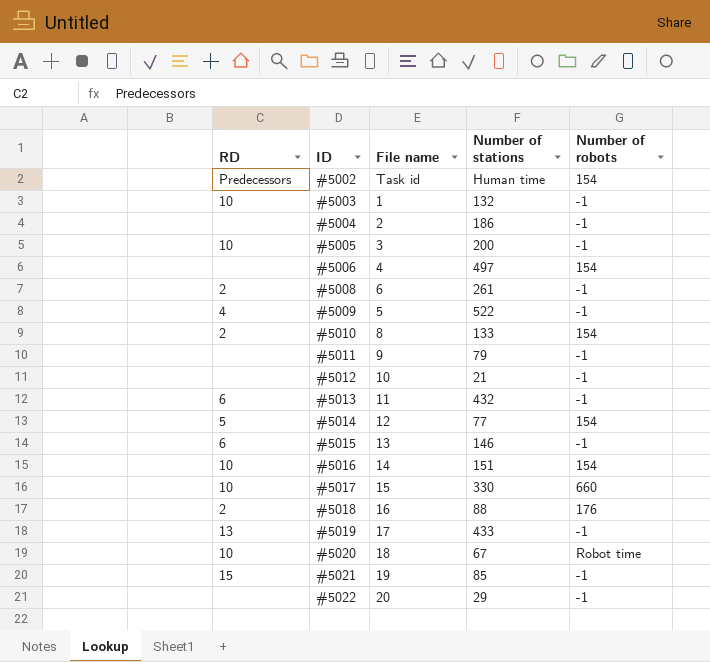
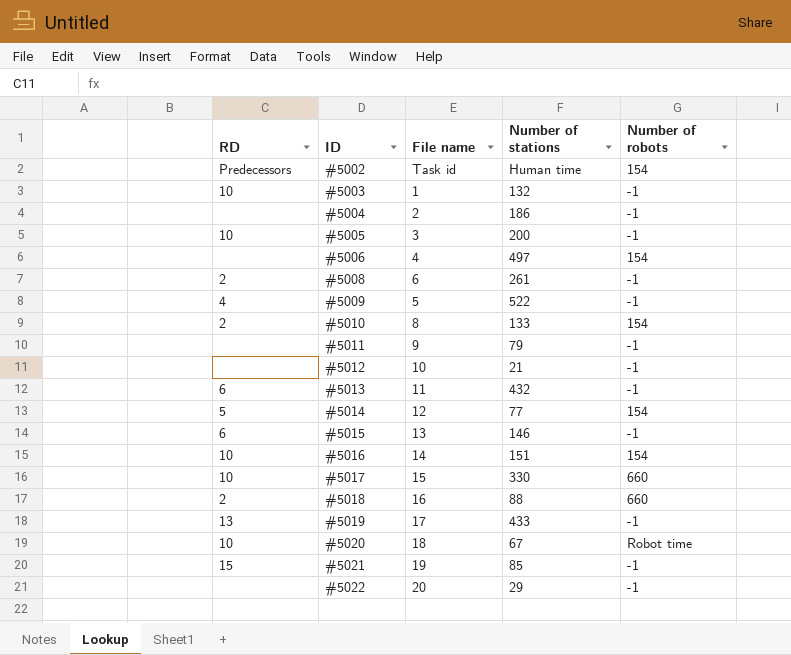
#5018 | Number of robots: 176 -> 660

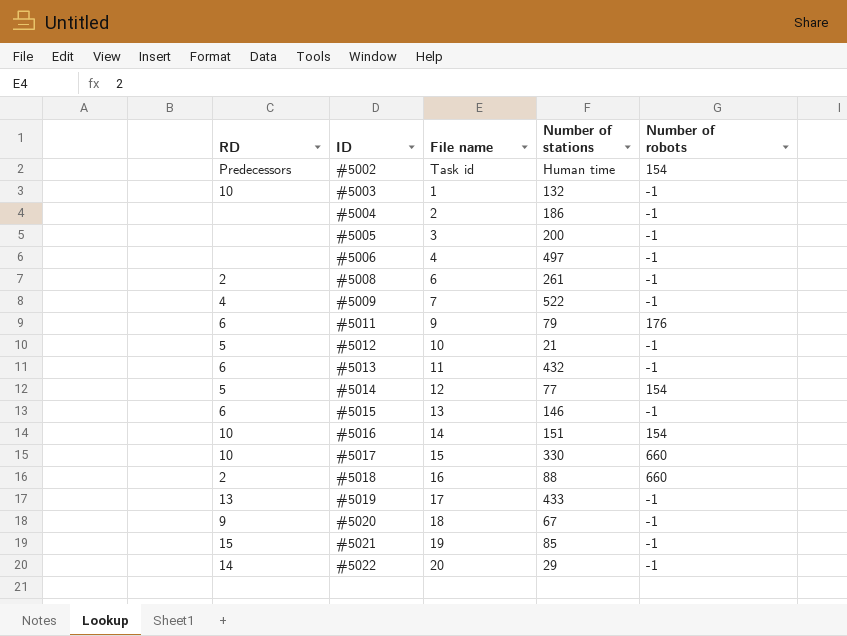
row #5010: 2 | 8 | 133 | 154 -> none
#5005 | RD: 10 -> none
#5006 | Number of robots: 154 -> -1
#5009 | File name: 5 -> 7
#5011 | RD: none -> 6
#5011 | Number of robots: -1 -> 176
#5012 | RD: none -> 5
#5020 | RD: 10 -> 9
#5020 | Number of robots: Robot time -> -1
#5022 | RD: none -> 14

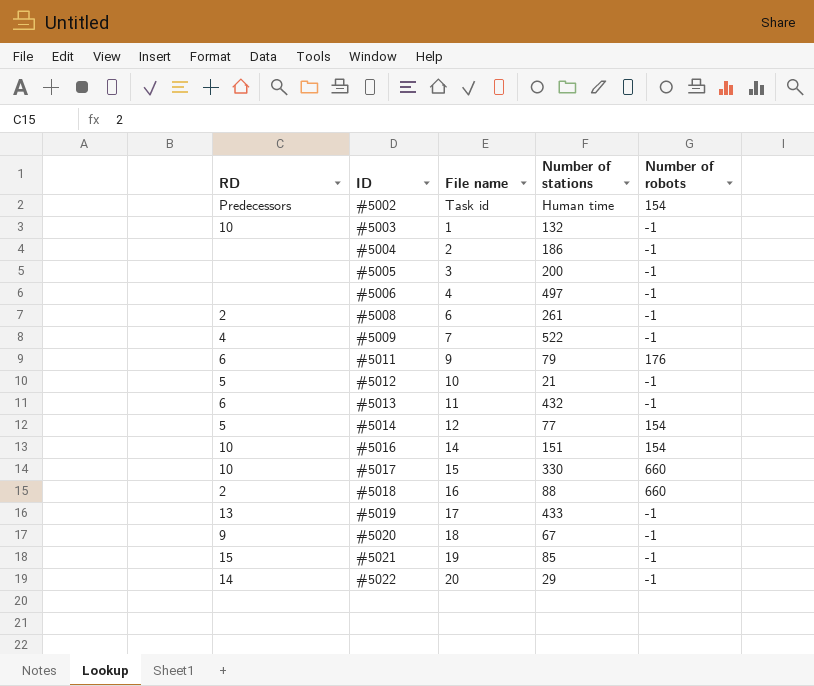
row #5015: 6 | 13 | 146 | -1 -> none

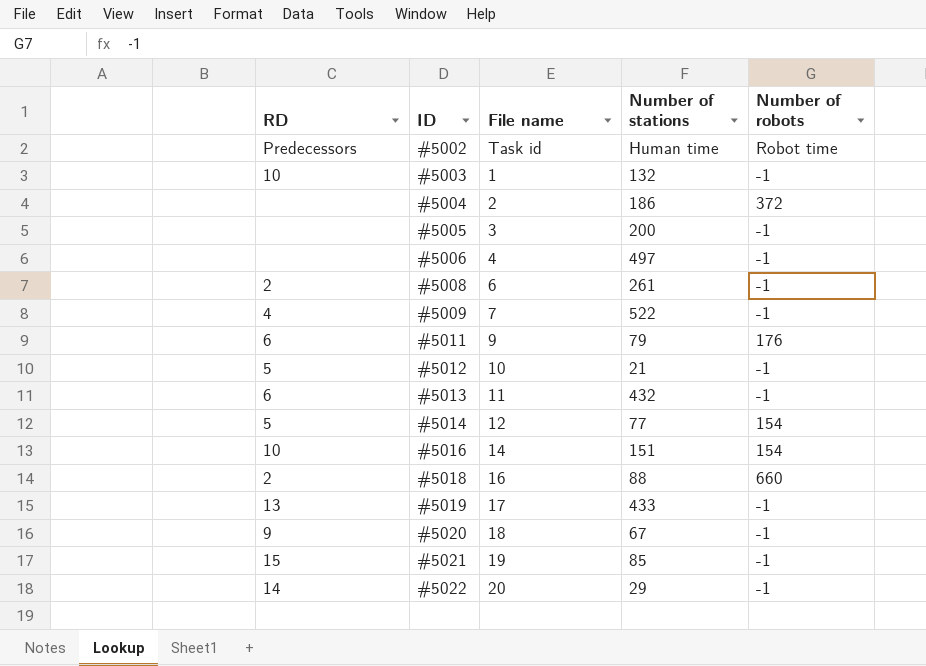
row #5017: 10 | 15 | 330 | 660 -> none
#5002 | Number of robots: 154 -> Robot time
#5004 | Number of robots: -1 -> 372

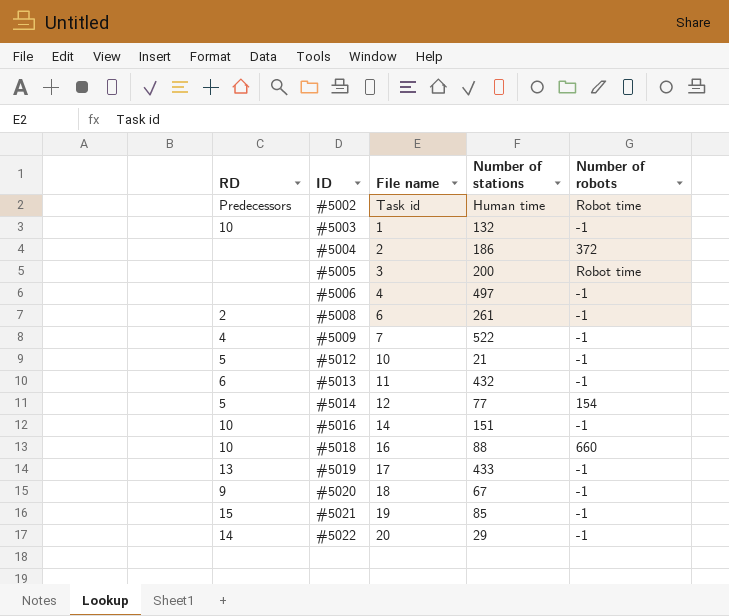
row #5011: 6 | 9 | 79 | 176 -> none
#5005 | Number of robots: -1 -> Robot time
#5016 | Number of robots: 154 -> -1
#5018 | RD: 2 -> 10

